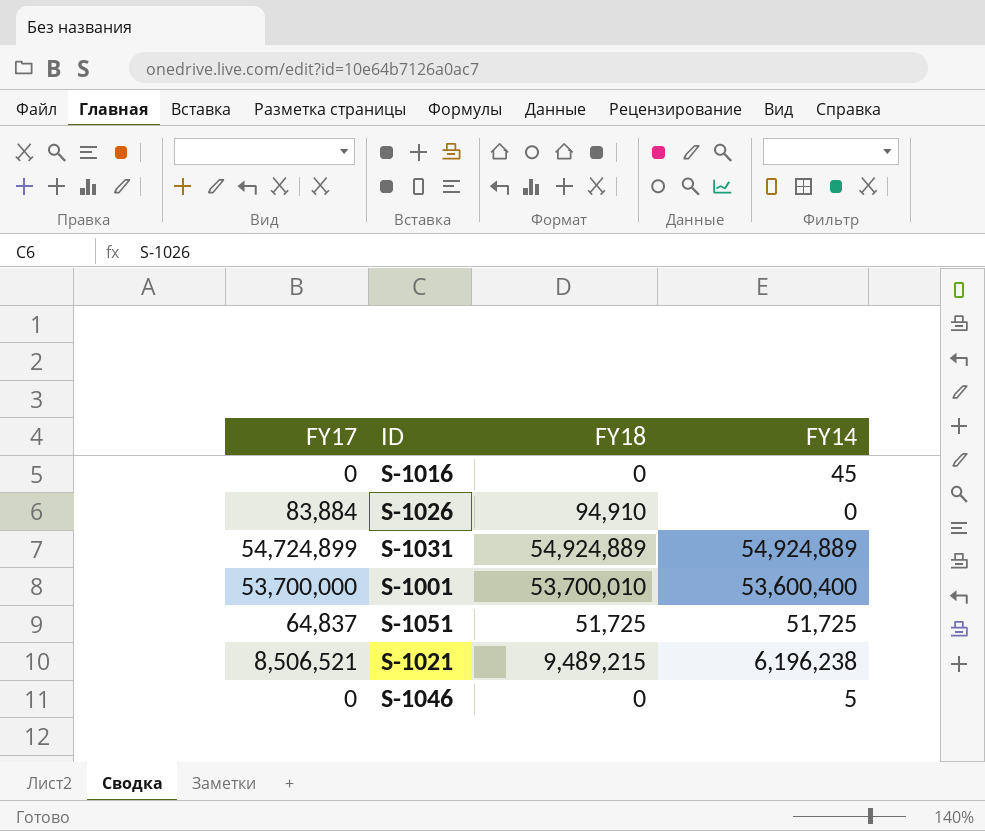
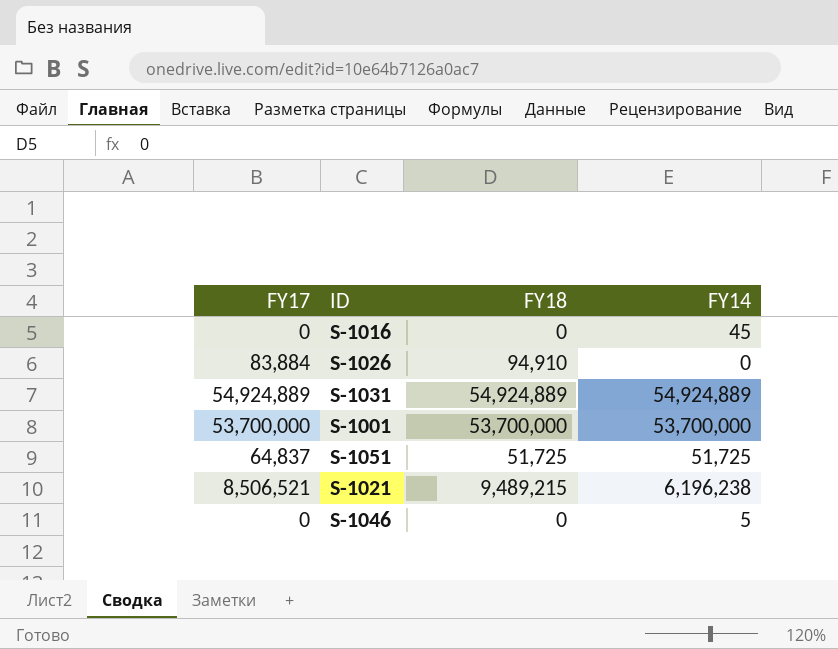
S-1031 | FY17: 54,724,899 -> 54,924,889
S-1001 | FY18: 53,700,010 -> 53,700,000
S-1001 | FY14: 53,600,400 -> 53,700,000

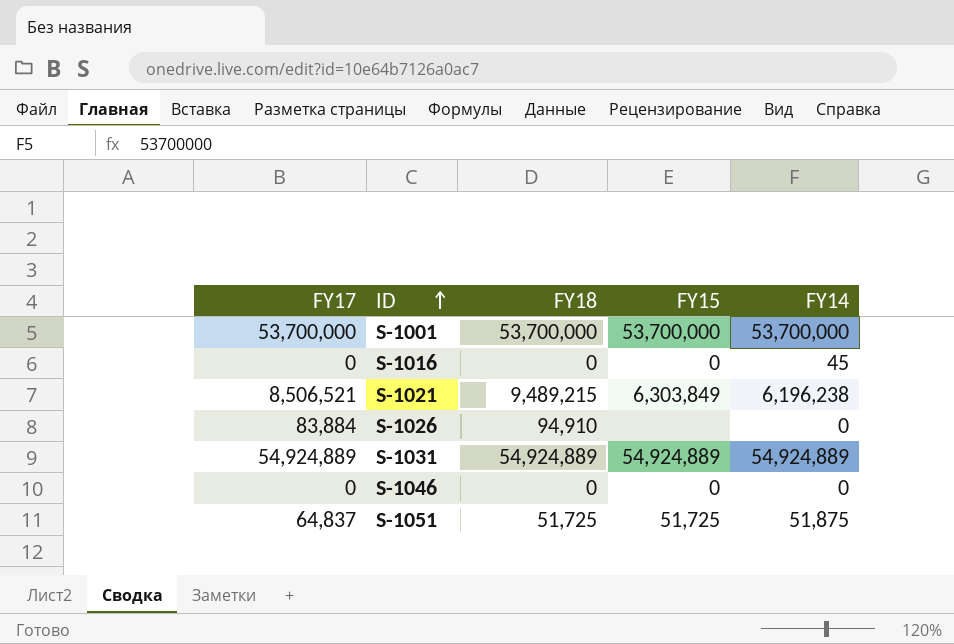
row order: none -> ID ascending
column FY15 | position: none -> 4
S-1046 | FY14: 5 -> 0
S-1051 | FY14: 51,725 -> 51,875

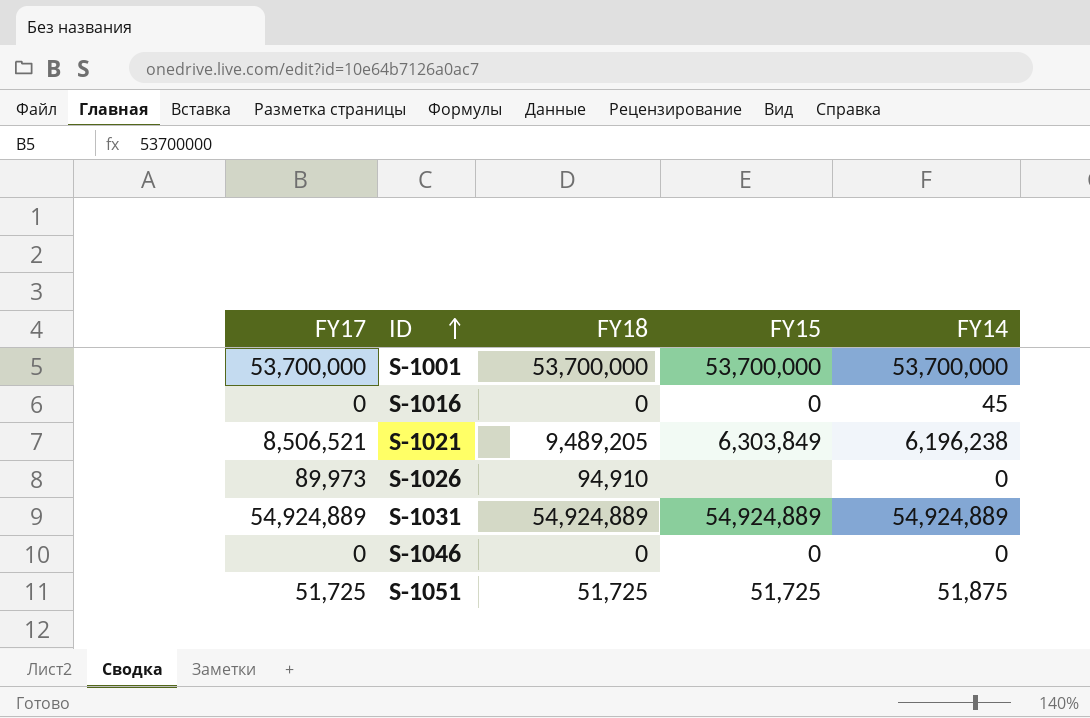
S-1021 | FY18: 9,489,215 -> 9,489,205
S-1026 | FY17: 83,884 -> 89,973
S-1051 | FY17: 64,837 -> 51,725

